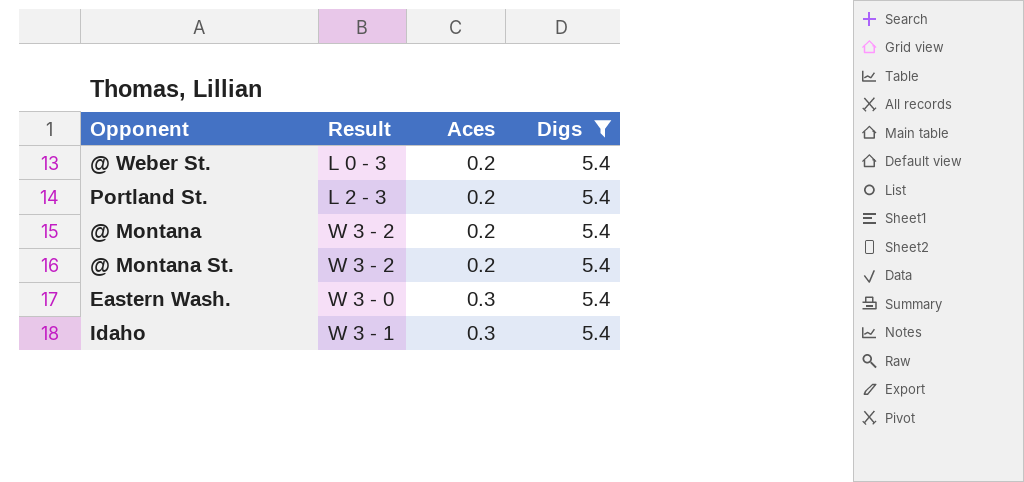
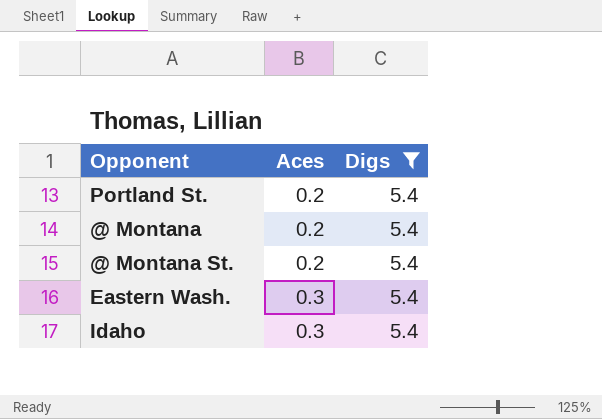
column Result | position: 2 -> none
row @ Weber St.: L 0 - 3 | 0.2 | 5.4 -> none

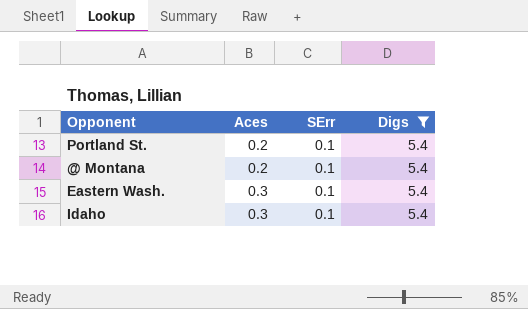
column SErr | position: none -> 3
row @ Montana St.: 0.2 | 5.4 -> none

